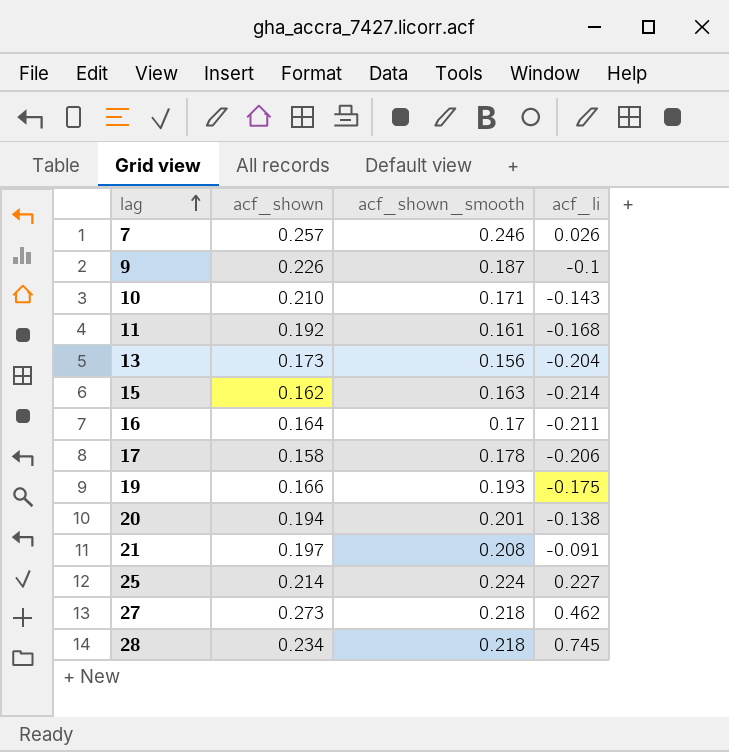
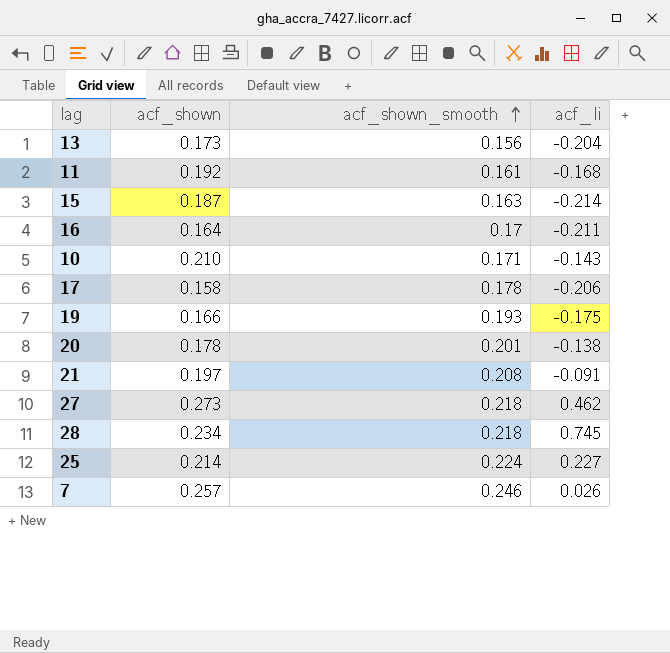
row order: lag ascending -> acf_shown_smooth ascending
row 9: 0.226 | 0.187 | -0.1 -> none
15 | acf_shown: 0.162 -> 0.187
20 | acf_shown: 0.194 -> 0.178

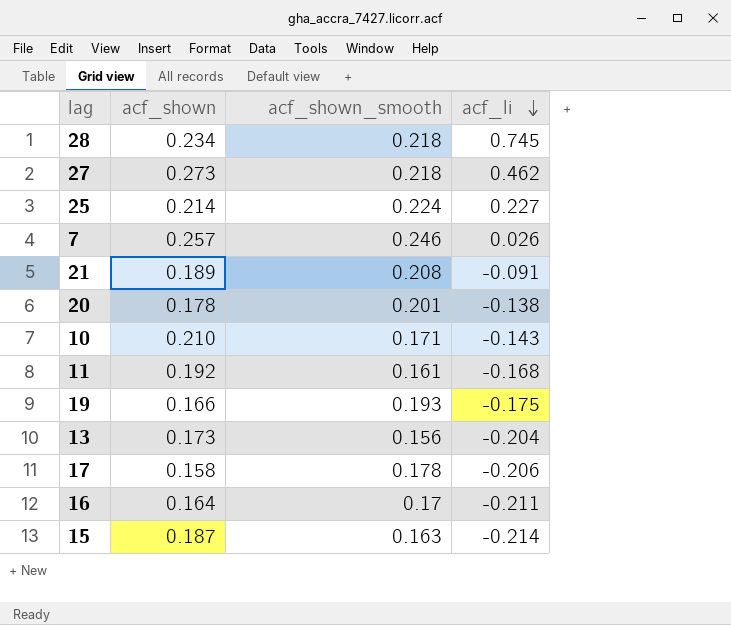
row order: acf_shown_smooth ascending -> acf_li descending
21 | acf_shown: 0.197 -> 0.189

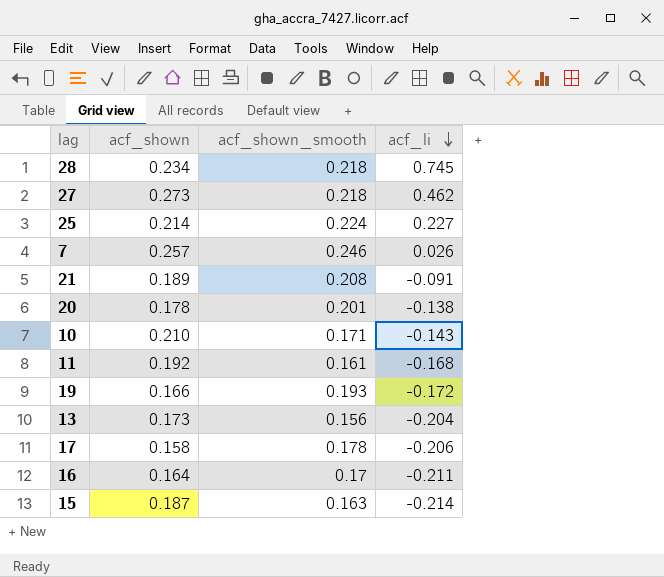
19 | acf_li: -0.175 -> -0.172

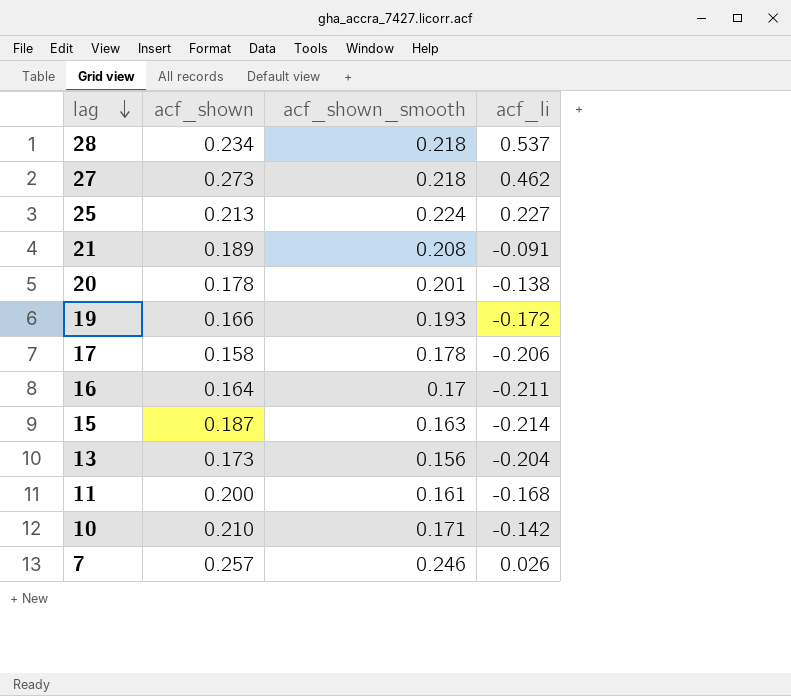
row order: acf_li descending -> lag descending
28 | acf_li: 0.745 -> 0.537
25 | acf_shown: 0.214 -> 0.213
11 | acf_shown: 0.192 -> 0.200
10 | acf_li: -0.143 -> -0.142

